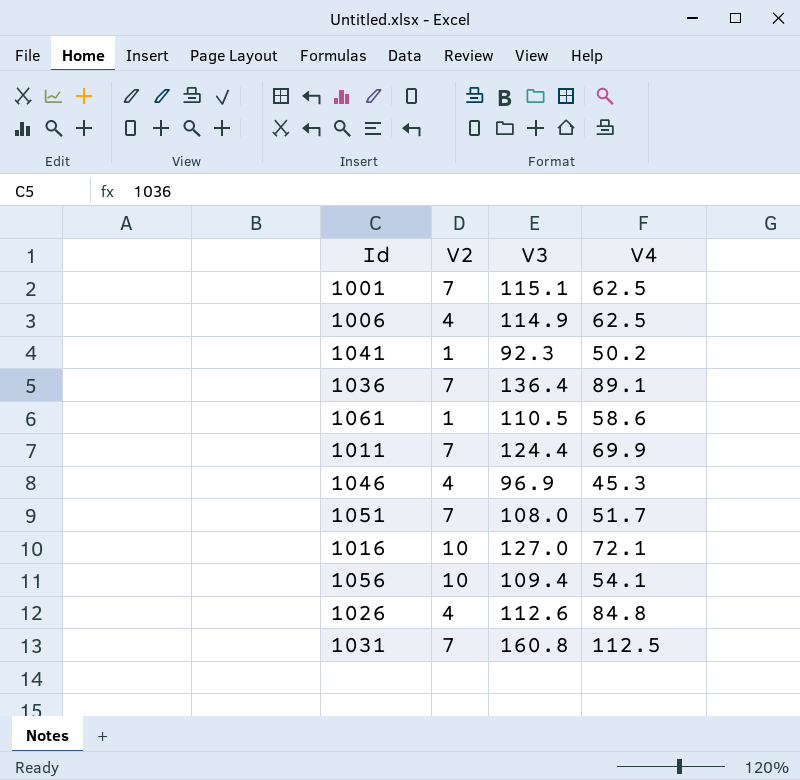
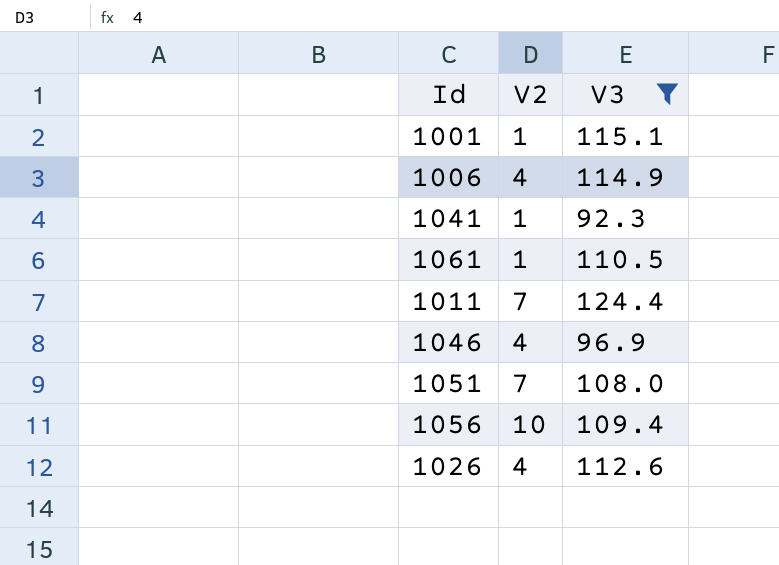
filter: none -> V3 <= 124.4
column V4 | position: 4 -> none
1001 | V2: 7 -> 1

